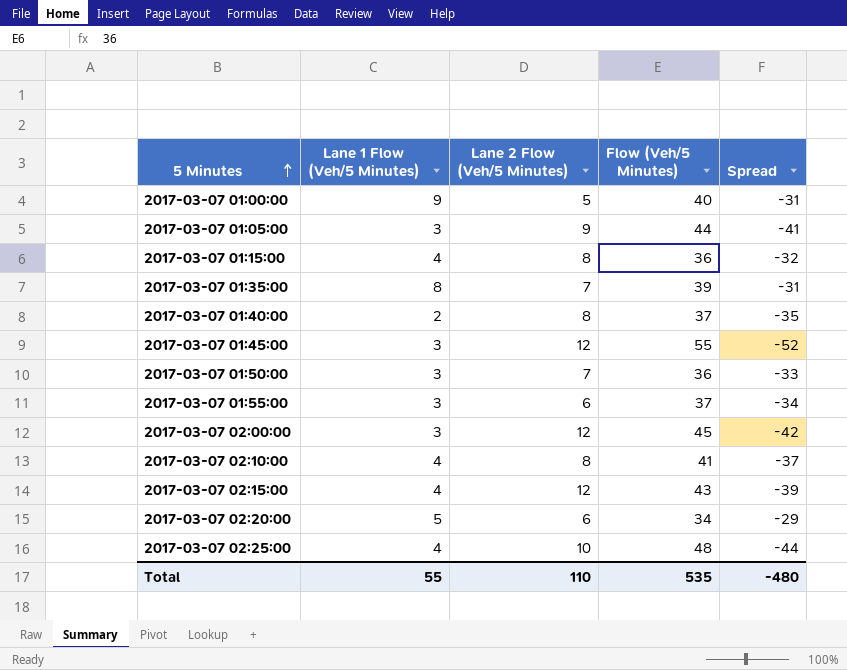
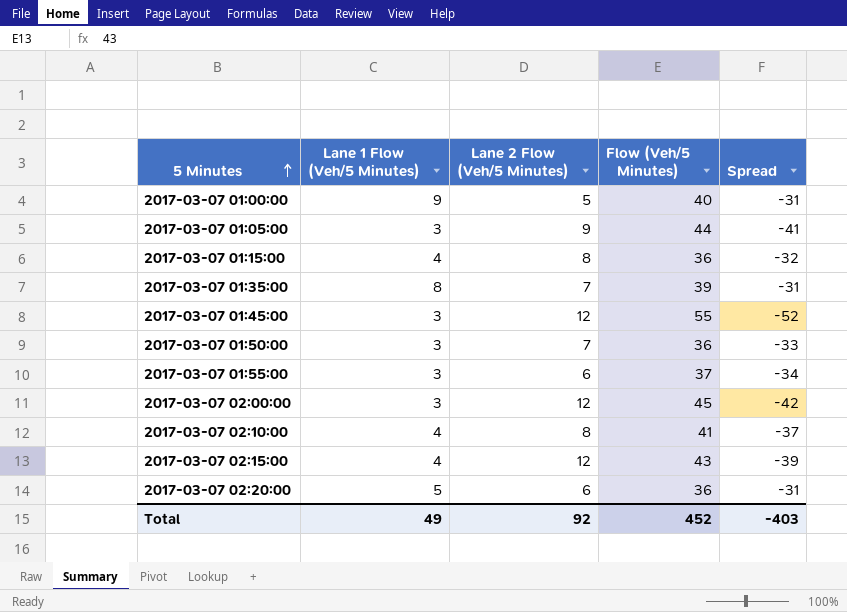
row 2017-03-07 01:40:00: 2 | 8 | 37 | -35 -> none
row 2017-03-07 02:25:00: 4 | 10 | 48 | -44 -> none
2017-03-07 02:20:00 | Flow (Veh/5 Minutes): 34 -> 36
2017-03-07 02:20:00 | Spread: -29 -> -31
Total | Lane 1 Flow (Veh/5 Minutes): 55 -> 49
Total | Lane 2 Flow (Veh/5 Minutes): 110 -> 92
Total | Flow (Veh/5 Minutes): 535 -> 452
Total | Spread: -480 -> -403

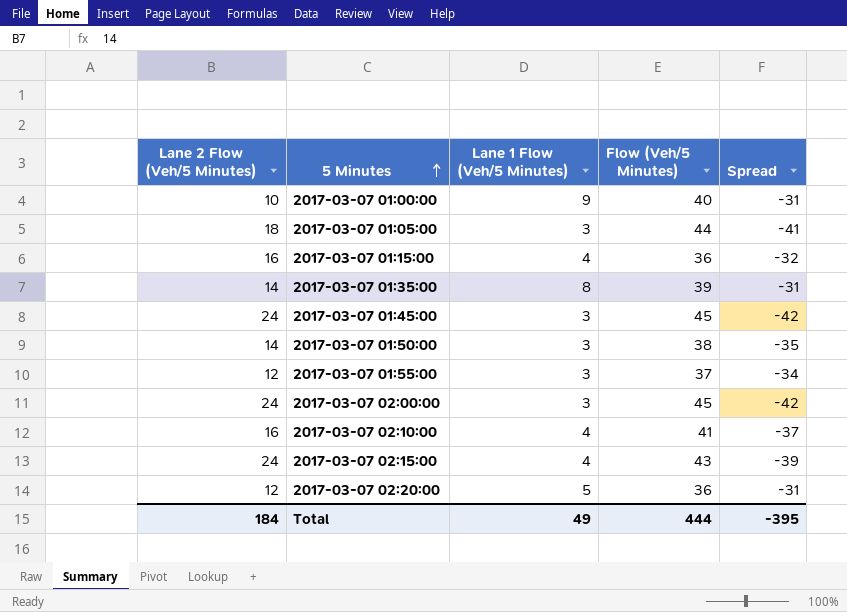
column Lane 2 Flow (Veh/5 Minutes) | position: 3 -> 1
2017-03-07 01:00:00 | Lane 2 Flow (Veh/5 Minutes): 5 -> 10
2017-03-07 01:05:00 | Lane 2 Flow (Veh/5 Minutes): 9 -> 18
2017-03-07 01:15:00 | Lane 2 Flow (Veh/5 Minutes): 8 -> 16
2017-03-07 01:35:00 | Lane 2 Flow (Veh/5 Minutes): 7 -> 14
2017-03-07 01:45:00 | Lane 2 Flow (Veh/5 Minutes): 12 -> 24
2017-03-07 01:45:00 | Flow (Veh/5 Minutes): 55 -> 45
2017-03-07 01:45:00 | Spread: -52 -> -42
2017-03-07 01:50:00 | Lane 2 Flow (Veh/5 Minutes): 7 -> 14
2017-03-07 01:50:00 | Flow (Veh/5 Minutes): 36 -> 38
2017-03-07 01:50:00 | Spread: -33 -> -35
2017-03-07 01:55:00 | Lane 2 Flow (Veh/5 Minutes): 6 -> 12
2017-03-07 02:00:00 | Lane 2 Flow (Veh/5 Minutes): 12 -> 24
2017-03-07 02:10:00 | Lane 2 Flow (Veh/5 Minutes): 8 -> 16
2017-03-07 02:15:00 | Lane 2 Flow (Veh/5 Minutes): 12 -> 24
2017-03-07 02:20:00 | Lane 2 Flow (Veh/5 Minutes): 6 -> 12
Total | Lane 2 Flow (Veh/5 Minutes): 92 -> 184
Total | Flow (Veh/5 Minutes): 452 -> 444
Total | Spread: -403 -> -395

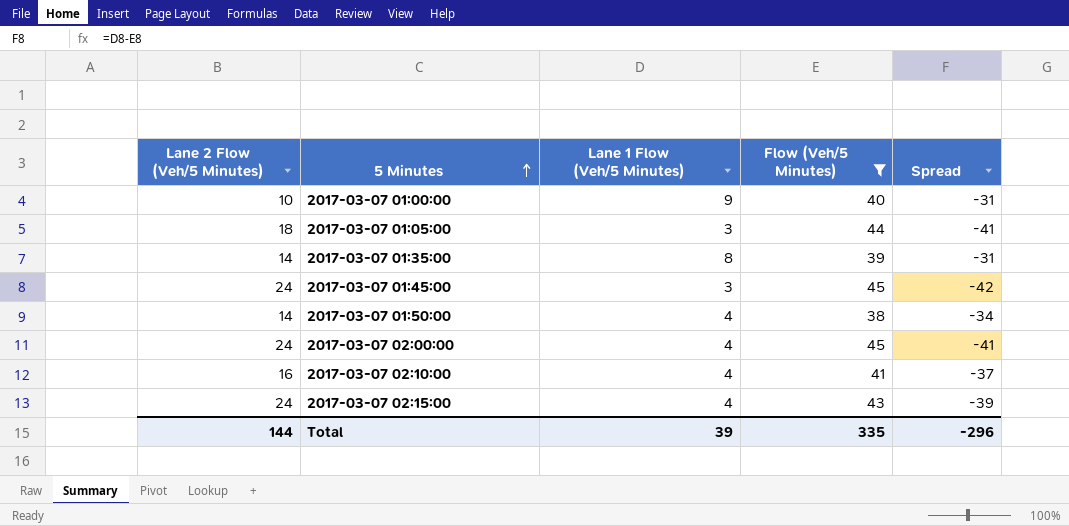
filter: none -> Flow (Veh/5 Minutes) >= 38
2017-03-07 01:50:00 | Lane 1 Flow (Veh/5 Minutes): 3 -> 4
2017-03-07 01:50:00 | Spread: -35 -> -34
2017-03-07 02:00:00 | Lane 1 Flow (Veh/5 Minutes): 3 -> 4
2017-03-07 02:00:00 | Spread: -42 -> -41
Total | Lane 2 Flow (Veh/5 Minutes): 184 -> 144
Total | Lane 1 Flow (Veh/5 Minutes): 49 -> 39
Total | Flow (Veh/5 Minutes): 444 -> 335
Total | Spread: -395 -> -296

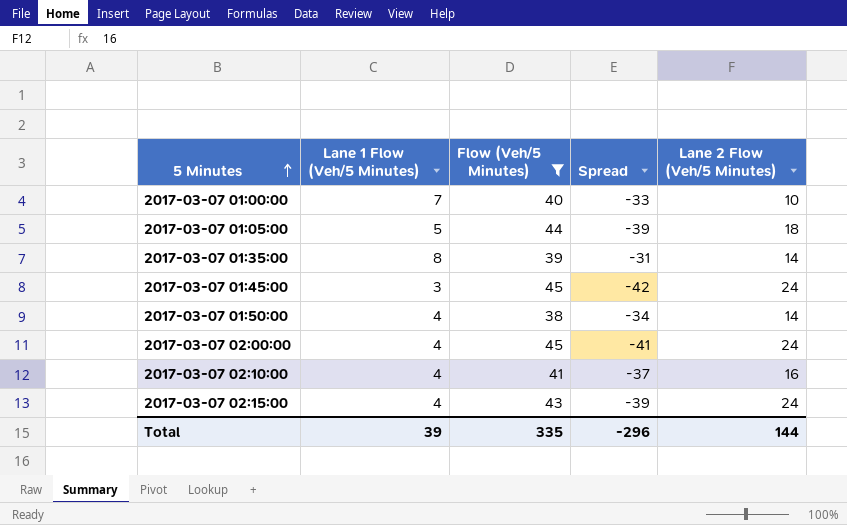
column Lane 2 Flow (Veh/5 Minutes) | position: 1 -> 5
2017-03-07 01:00:00 | Lane 1 Flow (Veh/5 Minutes): 9 -> 7
2017-03-07 01:00:00 | Spread: -31 -> -33
2017-03-07 01:05:00 | Lane 1 Flow (Veh/5 Minutes): 3 -> 5
2017-03-07 01:05:00 | Spread: -41 -> -39

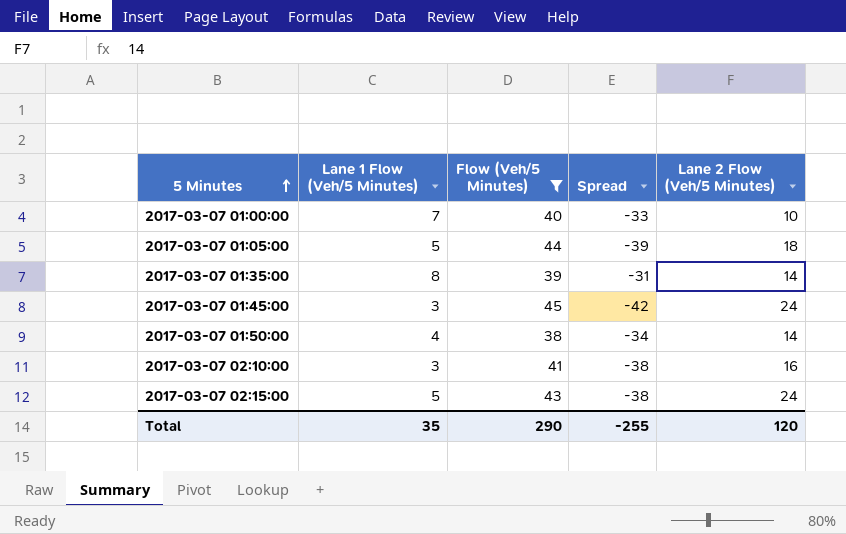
row 2017-03-07 02:00:00: 4 | 45 | -41 | 24 -> none
2017-03-07 02:10:00 | Lane 1 Flow (Veh/5 Minutes): 4 -> 3
2017-03-07 02:10:00 | Spread: -37 -> -38
2017-03-07 02:15:00 | Lane 1 Flow (Veh/5 Minutes): 4 -> 5
2017-03-07 02:15:00 | Spread: -39 -> -38
Total | Lane 1 Flow (Veh/5 Minutes): 39 -> 35
Total | Flow (Veh/5 Minutes): 335 -> 290
Total | Spread: -296 -> -255
Total | Lane 2 Flow (Veh/5 Minutes): 144 -> 120

